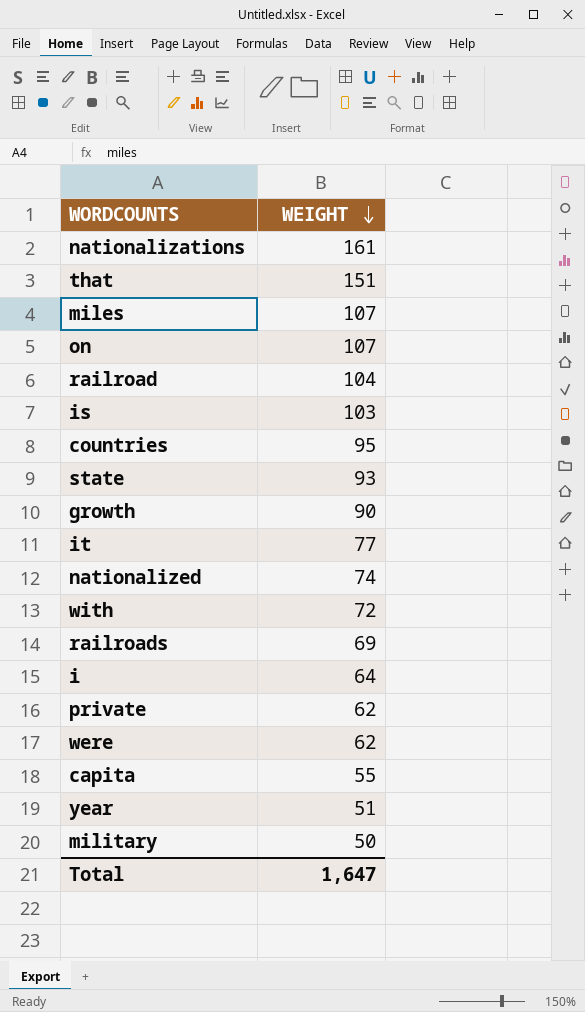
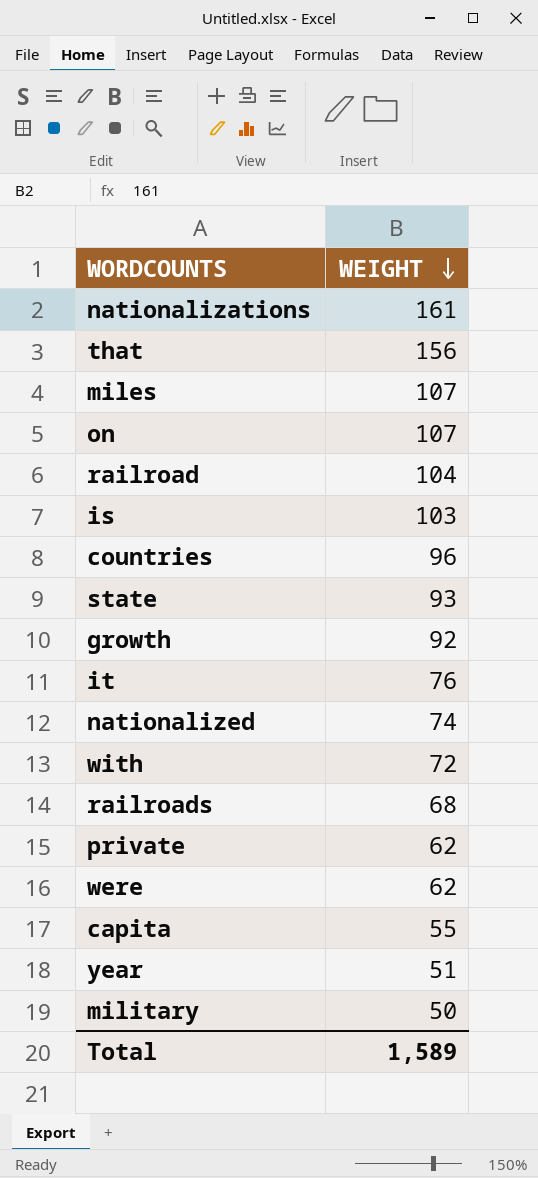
row i: 64 -> none
that | WEIGHT: 151 -> 156
countries | WEIGHT: 95 -> 96
growth | WEIGHT: 90 -> 92
it | WEIGHT: 77 -> 76
railroads | WEIGHT: 69 -> 68
Total | WEIGHT: 1,647 -> 1,589

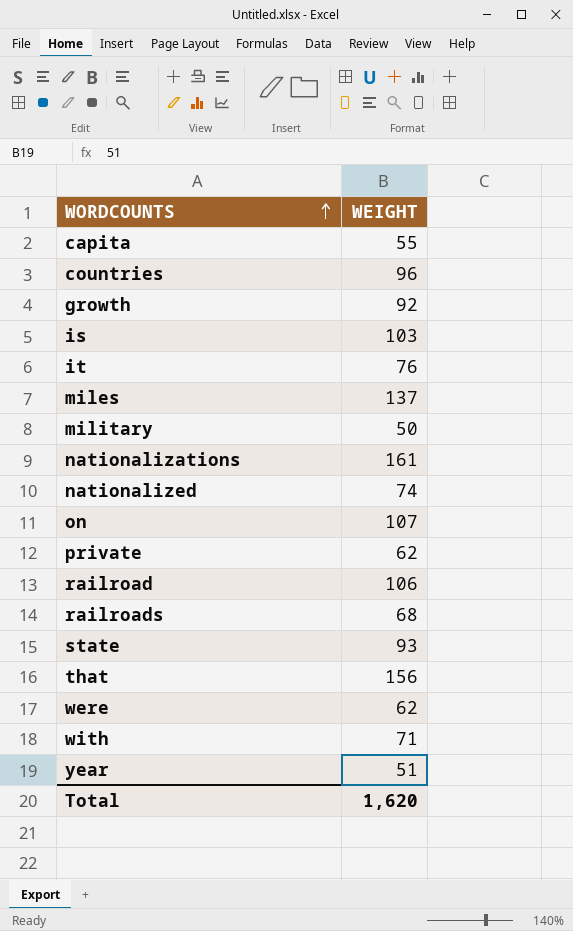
row order: WEIGHT descending -> WORDCOUNTS ascending
miles | WEIGHT: 107 -> 137
railroad | WEIGHT: 104 -> 106
with | WEIGHT: 72 -> 71
Total | WEIGHT: 1,589 -> 1,620

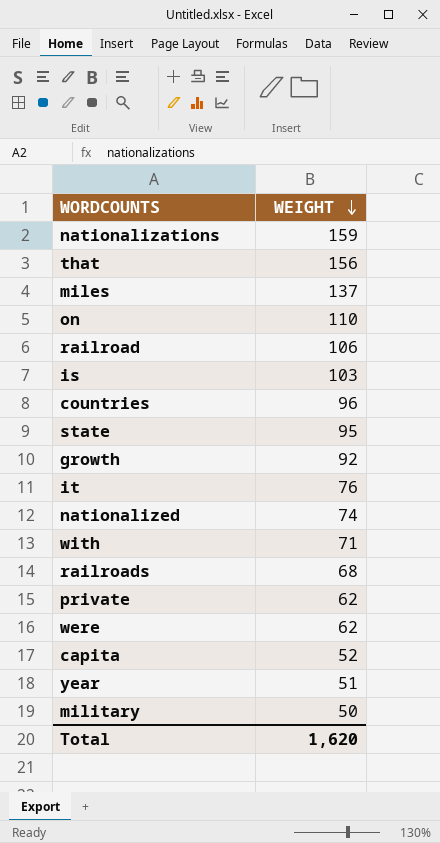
row order: WORDCOUNTS ascending -> WEIGHT descending
nationalizations | WEIGHT: 161 -> 159
on | WEIGHT: 107 -> 110
state | WEIGHT: 93 -> 95
capita | WEIGHT: 55 -> 52

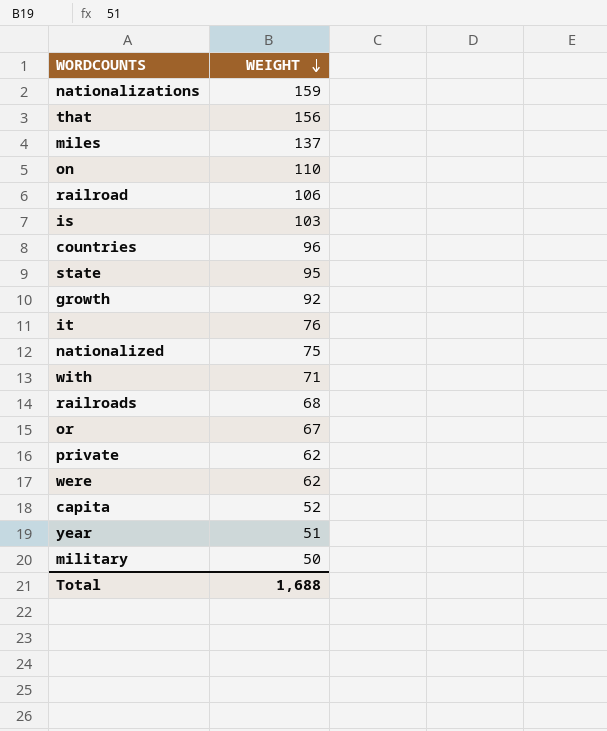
nationalized | WEIGHT: 74 -> 75
row or: none -> 67
Total | WEIGHT: 1,620 -> 1,688

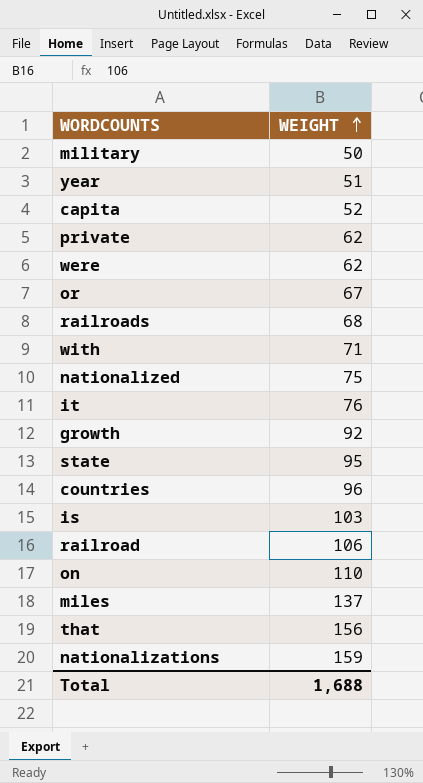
row order: WEIGHT descending -> WEIGHT ascending

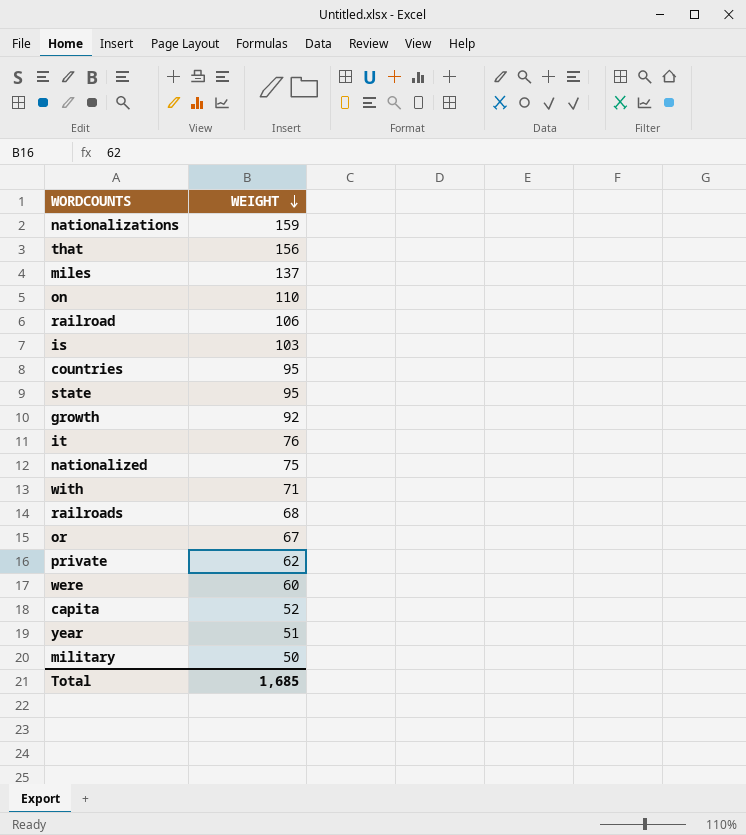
row order: WEIGHT ascending -> WEIGHT descending
countries | WEIGHT: 96 -> 95
were | WEIGHT: 62 -> 60
Total | WEIGHT: 1,688 -> 1,685

